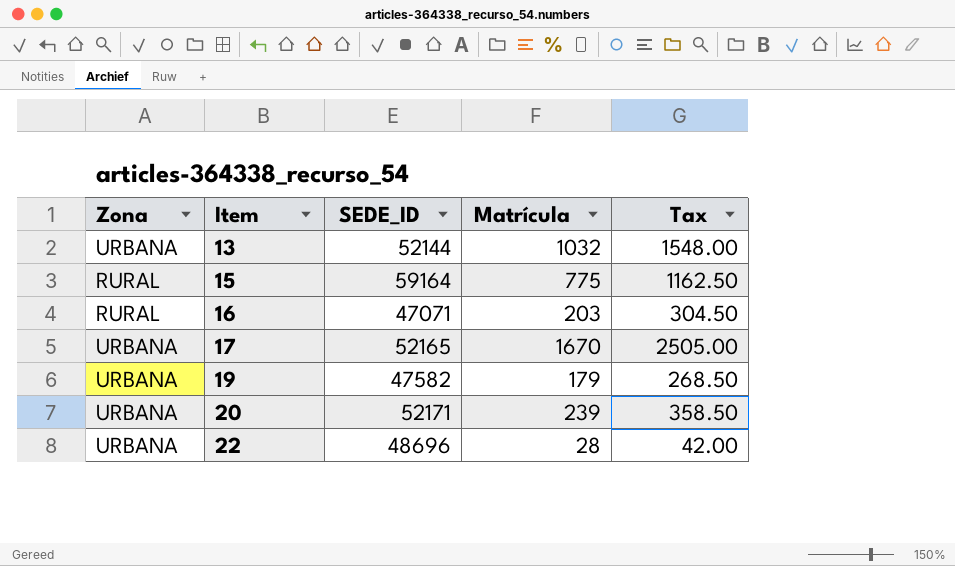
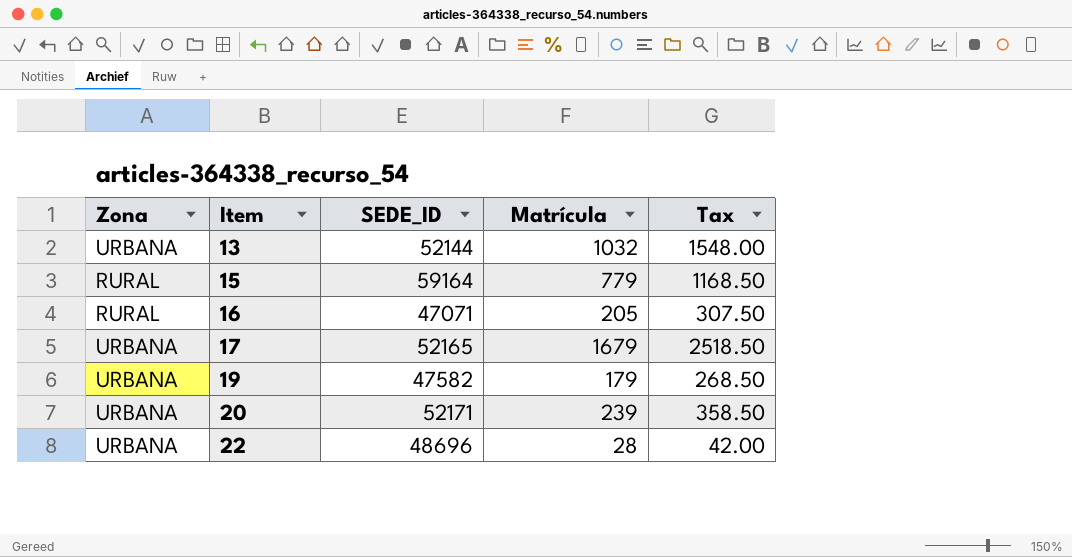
15 | Matrícula: 775 -> 779
15 | Tax: 1162.50 -> 1168.50
16 | Matrícula: 203 -> 205
16 | Tax: 304.50 -> 307.50
17 | Matrícula: 1670 -> 1679
17 | Tax: 2505.00 -> 2518.50

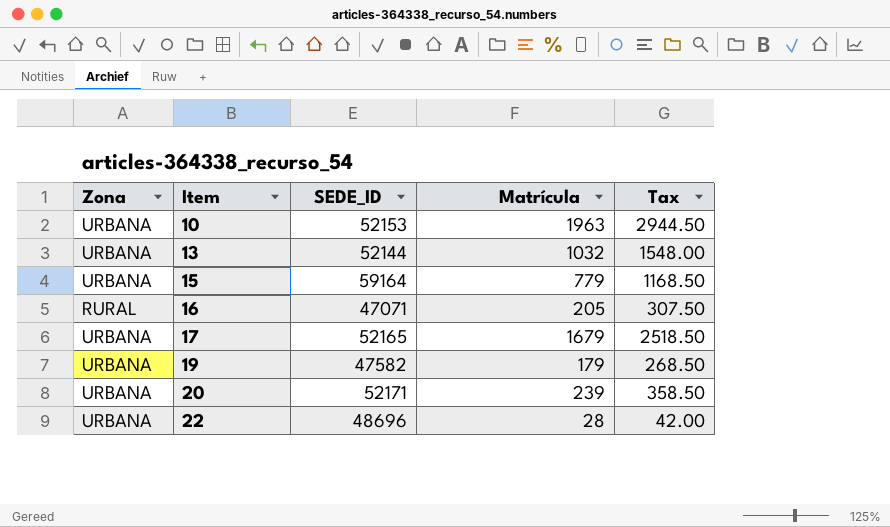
row 10: none -> URBANA | 52153 | 1963 | 2944.50
15 | Zona: RURAL -> URBANA

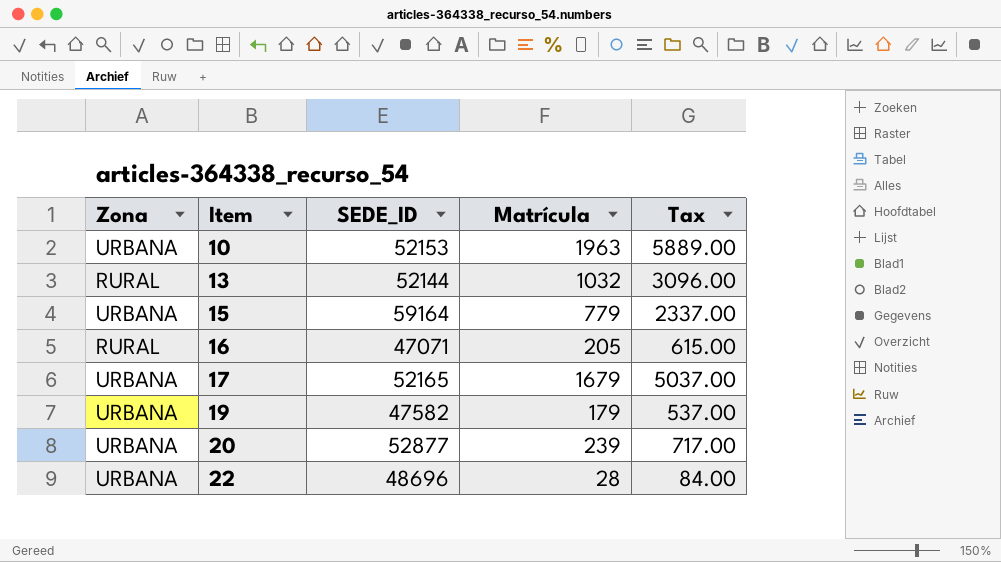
column Tax | formula: [Matrícula] * 1.5 -> [Matrícula] * 3
13 | Zona: URBANA -> RURAL
20 | SEDE_ID: 52171 -> 52877

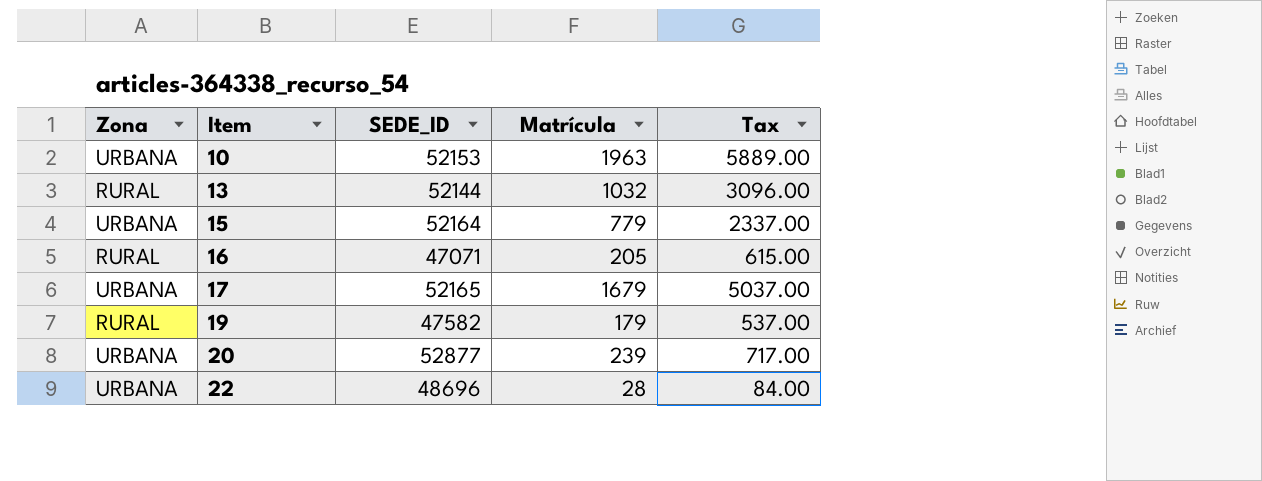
15 | SEDE_ID: 59164 -> 52164
19 | Zona: URBANA -> RURAL

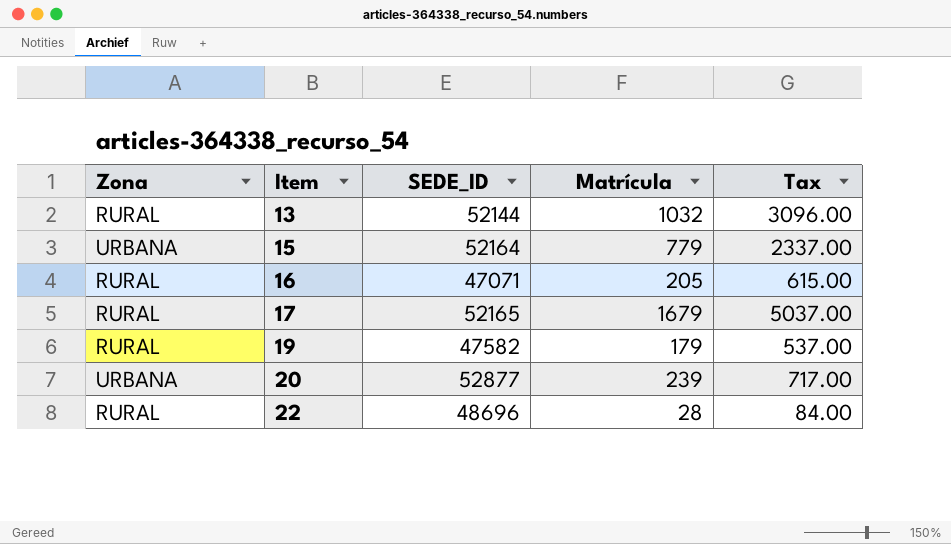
row 10: URBANA | 52153 | 1963 | 5889.00 -> none
17 | Zona: URBANA -> RURAL
22 | Zona: URBANA -> RURAL

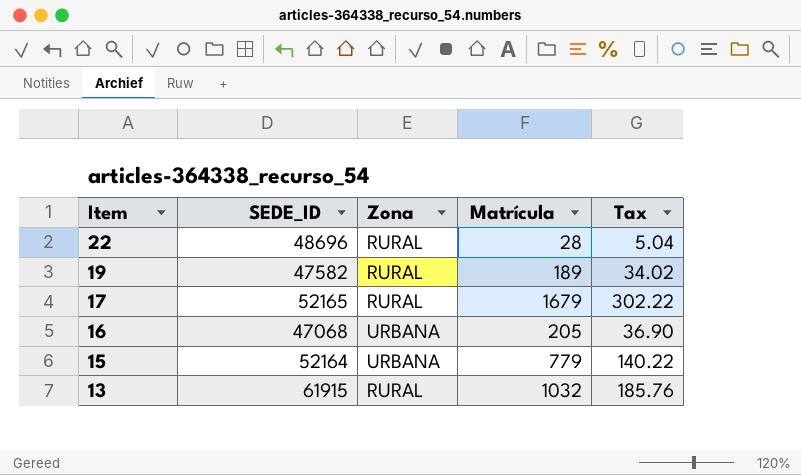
row order: Item ascending -> Item descending
column Zona | position: 1 -> 3
column Tax | formula: [Matrícula] * 3 -> [Matrícula] * 0.18
row 20: URBANA | 52877 | 239 | 717.00 -> none
19 | Matrícula: 179 -> 189
16 | SEDE_ID: 47071 -> 47068
16 | Zona: RURAL -> URBANA
13 | SEDE_ID: 52144 -> 61915

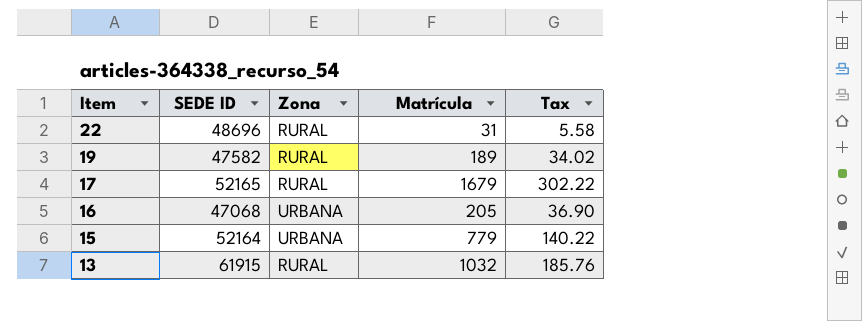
column name: SEDE_ID -> SEDE ID
22 | Matrícula: 28 -> 31
22 | Tax: 5.04 -> 5.58

